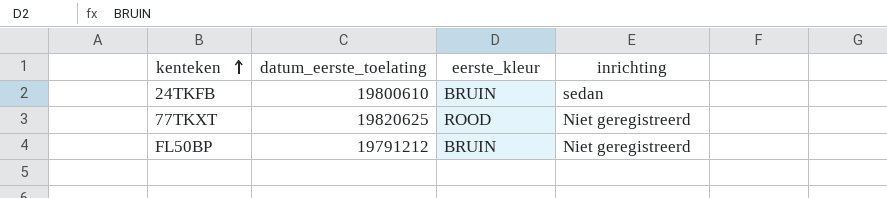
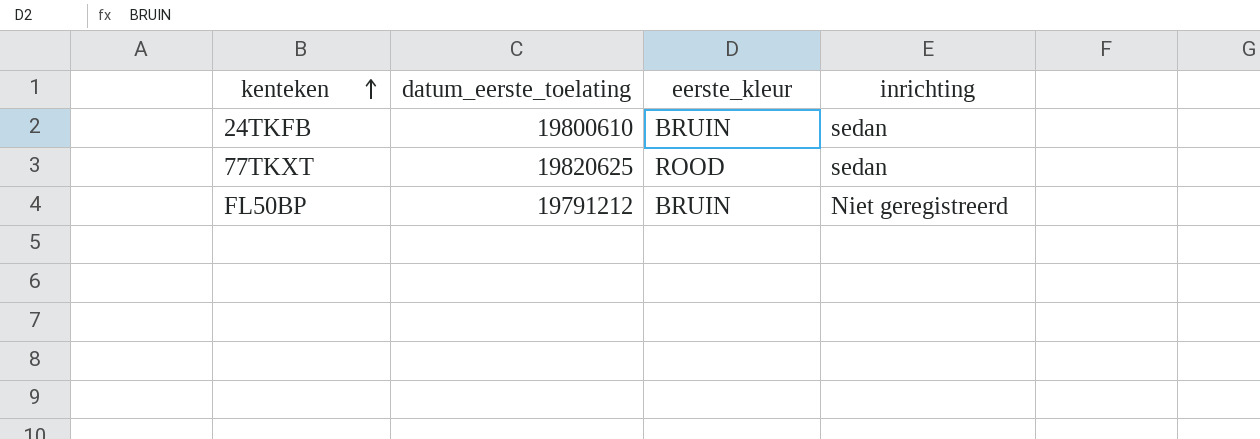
77TKXT | inrichting: Niet geregistreerd -> sedan

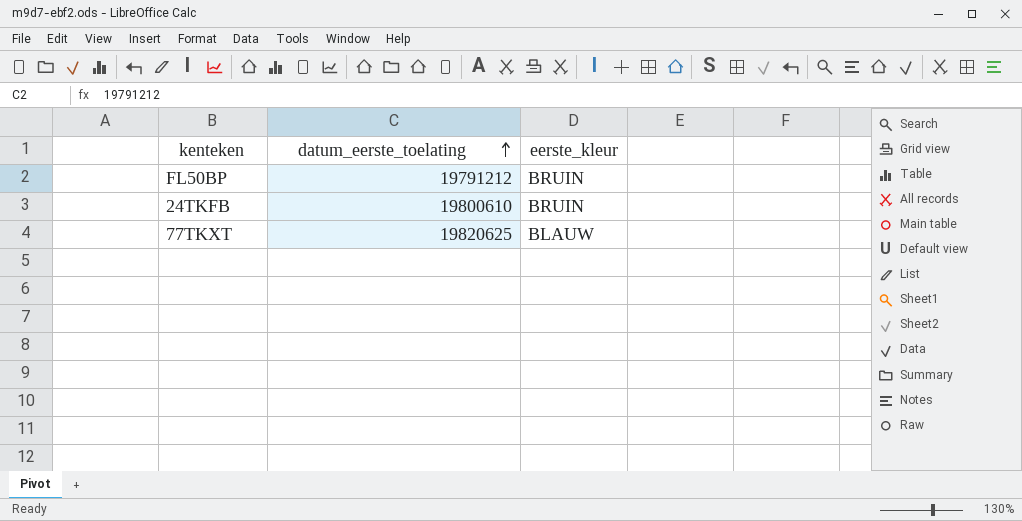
row order: kenteken ascending -> datum_eerste_toelating ascending
column inrichting | position: 4 -> none
77TKXT | eerste_kleur: ROOD -> BLAUW

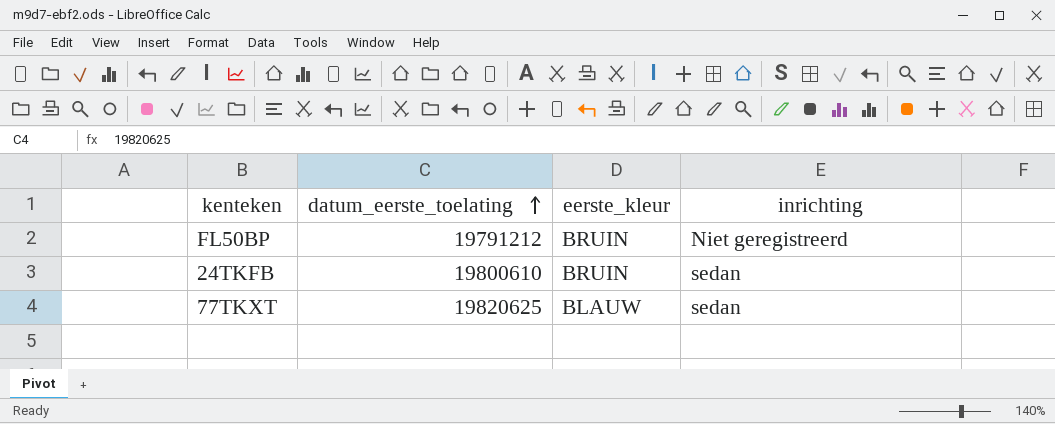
column inrichting | position: none -> 4

